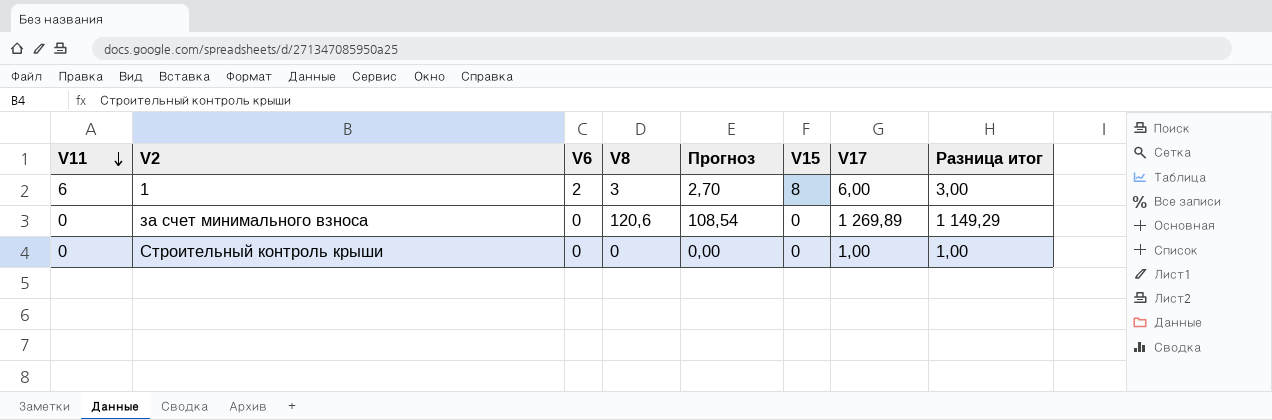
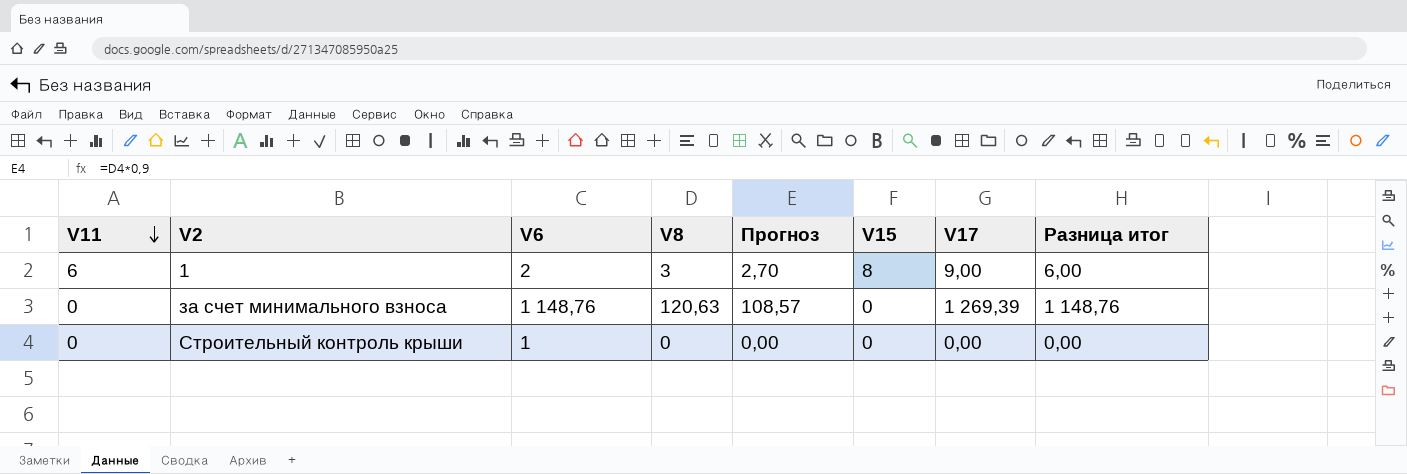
1 | V17: 6,00 -> 9,00
1 | Разница итог: 3,00 -> 6,00
за счет минимального взноса | V6: 0 -> 1 148,76
за счет минимального взноса | V8: 120,6 -> 120,63
за счет минимального взноса | Прогноз: 108,54 -> 108,57
за счет минимального взноса | V17: 1 269,89 -> 1 269,39
за счет минимального взноса | Разница итог: 1 149,29 -> 1 148,76
Строительный контроль крыши | V6: 0 -> 1
Строительный контроль крыши | V17: 1,00 -> 0,00
Строительный контроль крыши | Разница итог: 1,00 -> 0,00

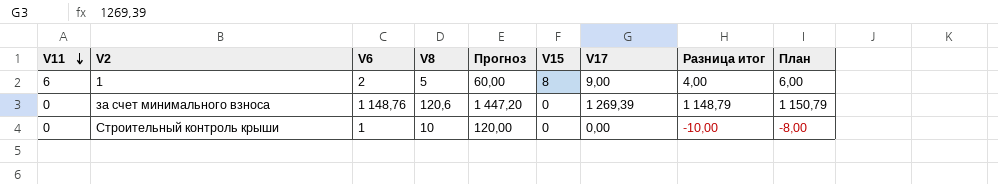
column Прогноз | formula: [V8] * 0,9 -> [V8] * 12
column План | formula: none -> [Разница итог] + 2
1 | V8: 3 -> 5
1 | Разница итог: 6,00 -> 4,00
за счет минимального взноса | V8: 120,63 -> 120,6
за счет минимального взноса | Разница итог: 1 148,76 -> 1 148,79
Строительный контроль крыши | V8: 0 -> 10
Строительный контроль крыши | Разница итог: 0,00 -> -10,00

